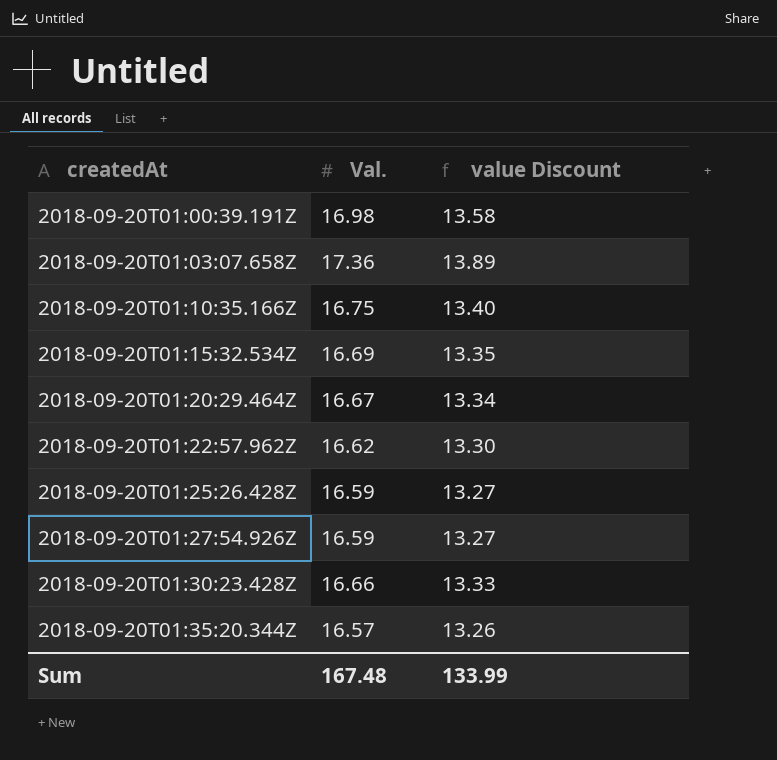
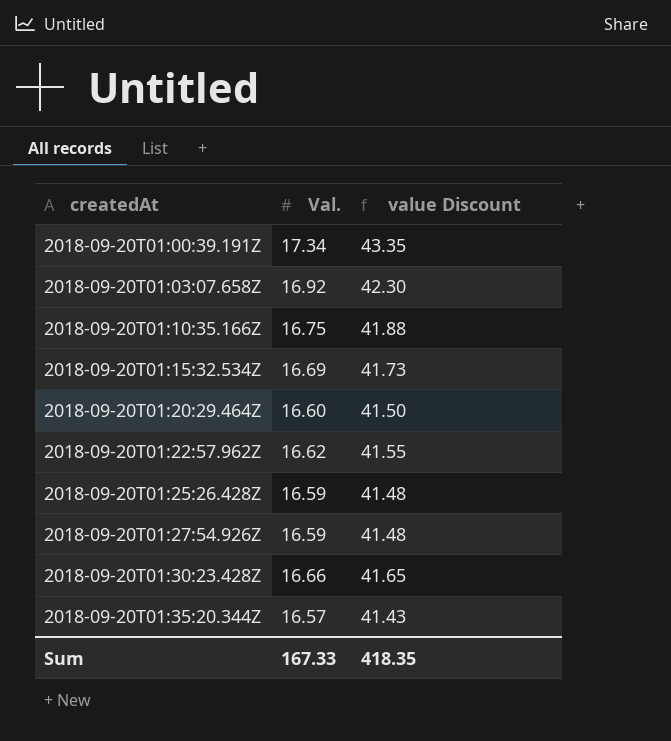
column value Discount | formula: [Val.] * 0.8 -> [Val.] * 2.5
2018-09-20T01:00:39.191Z | Val.: 16.98 -> 17.34
2018-09-20T01:03:07.658Z | Val.: 17.36 -> 16.92
2018-09-20T01:20:29.464Z | Val.: 16.67 -> 16.60
Sum | Val.: 167.48 -> 167.33
Sum | value Discount: 133.99 -> 418.35

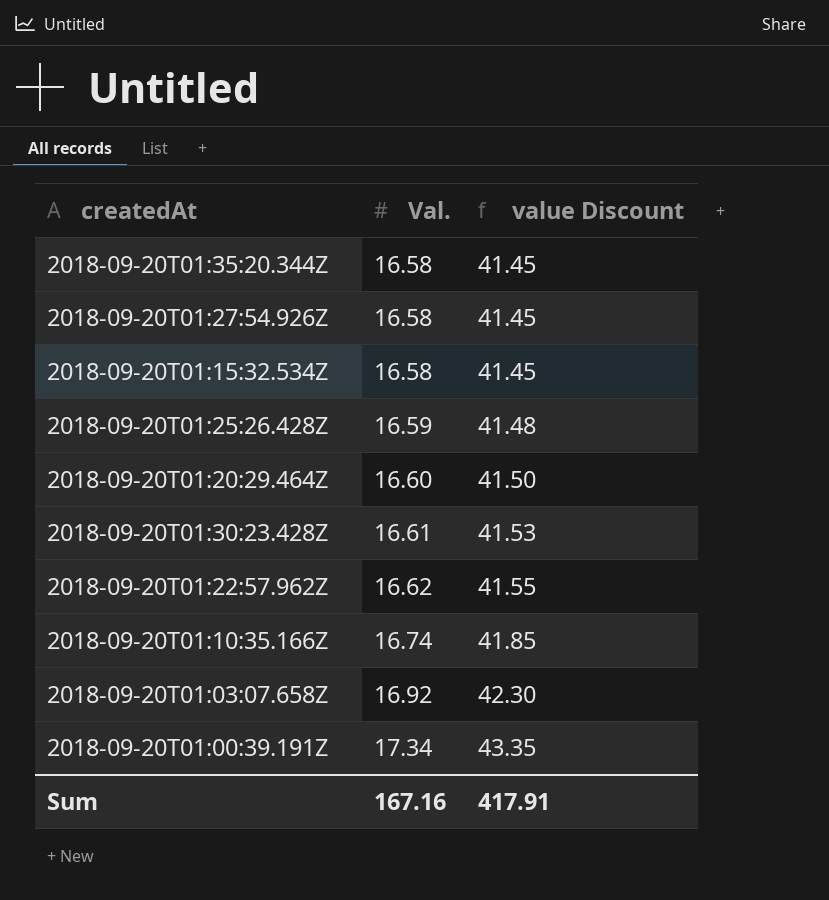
row order: createdAt ascending -> Val. ascending
2018-09-20T01:35:20.344Z | Val.: 16.57 -> 16.58
2018-09-20T01:35:20.344Z | value Discount: 41.43 -> 41.45
2018-09-20T01:27:54.926Z | Val.: 16.59 -> 16.58
2018-09-20T01:27:54.926Z | value Discount: 41.48 -> 41.45
2018-09-20T01:15:32.534Z | Val.: 16.69 -> 16.58
2018-09-20T01:15:32.534Z | value Discount: 41.73 -> 41.45
2018-09-20T01:30:23.428Z | Val.: 16.66 -> 16.61
2018-09-20T01:30:23.428Z | value Discount: 41.65 -> 41.53
2018-09-20T01:10:35.166Z | Val.: 16.75 -> 16.74
2018-09-20T01:10:35.166Z | value Discount: 41.88 -> 41.85
Sum | Val.: 167.33 -> 167.16
Sum | value Discount: 418.35 -> 417.91

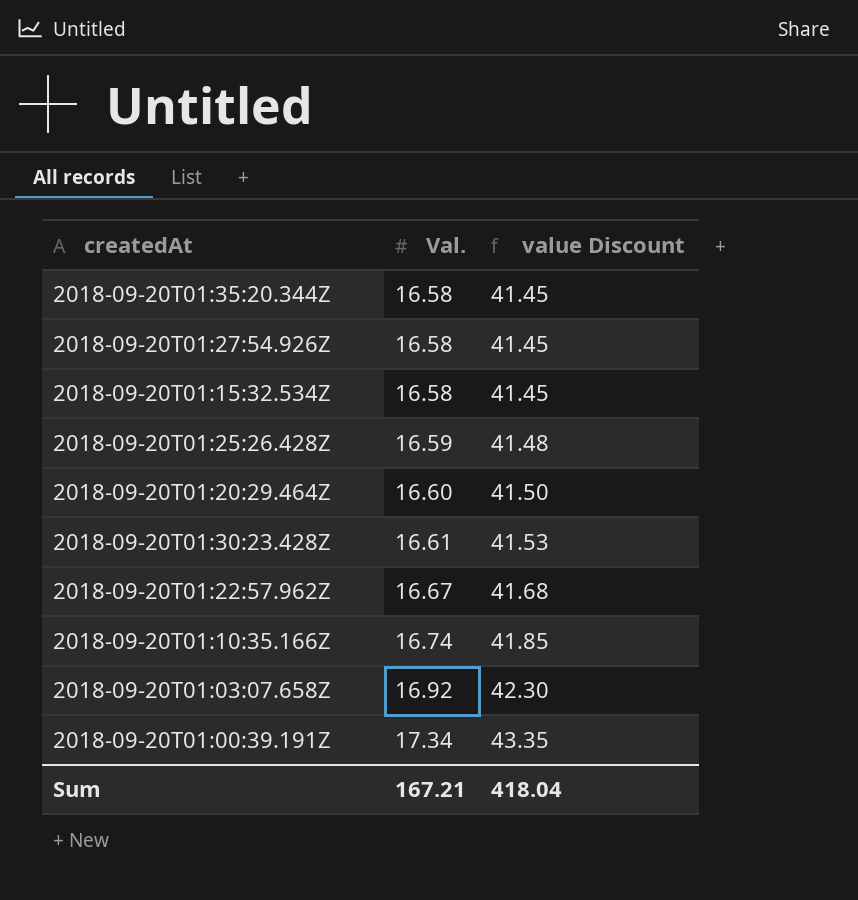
2018-09-20T01:22:57.962Z | Val.: 16.62 -> 16.67
2018-09-20T01:22:57.962Z | value Discount: 41.55 -> 41.68
Sum | Val.: 167.16 -> 167.21
Sum | value Discount: 417.91 -> 418.04

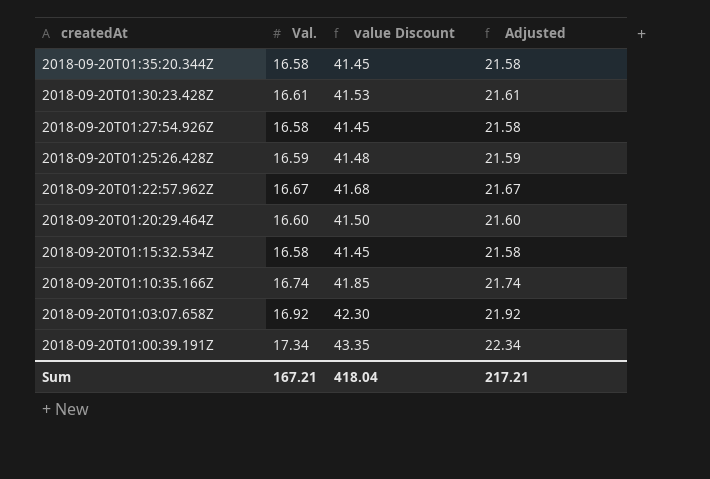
row order: Val. ascending -> createdAt descending
column Adjusted | formula: none -> [Val.] + 5

